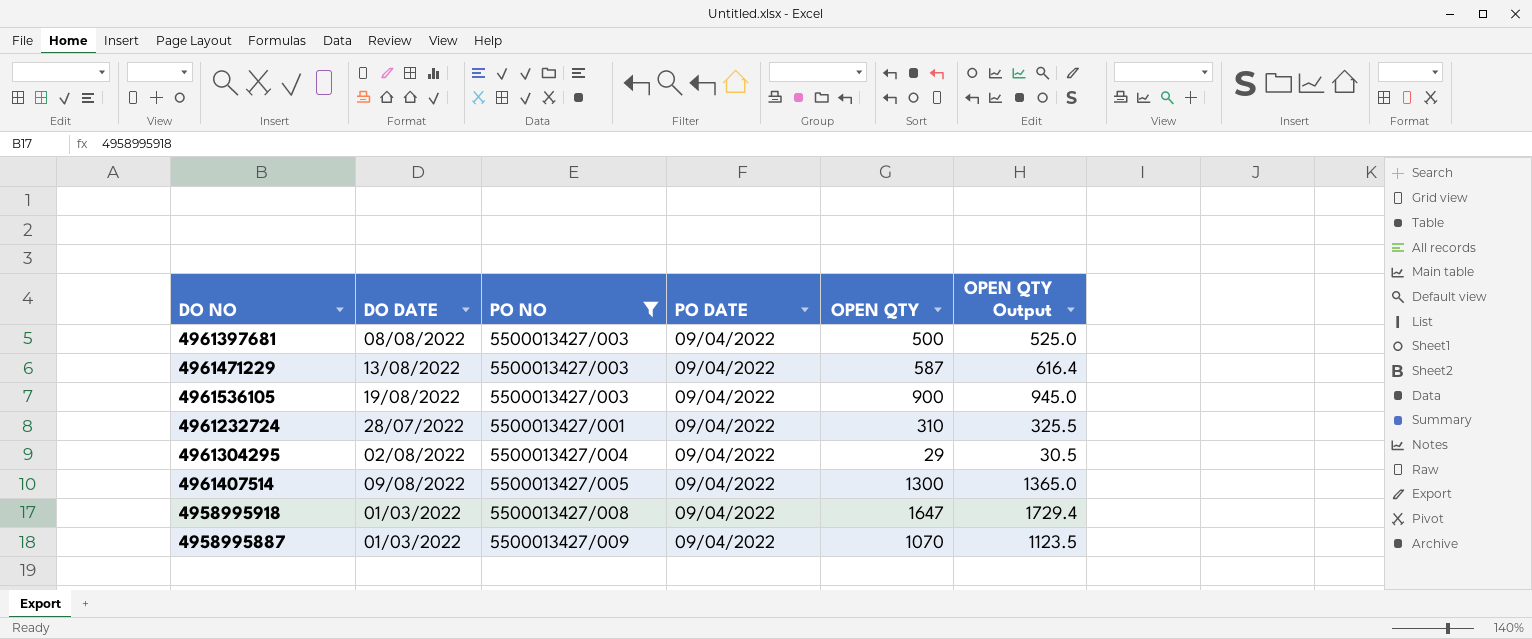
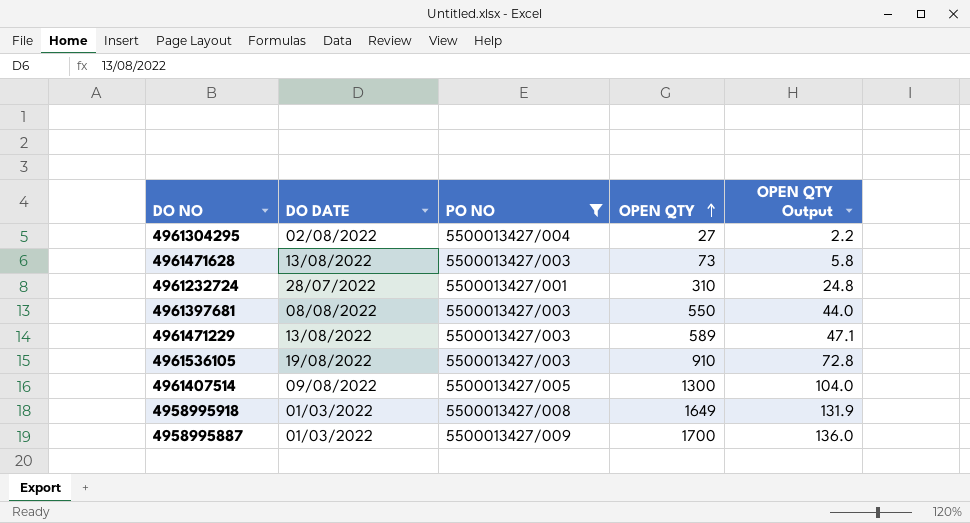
row order: none -> OPEN QTY ascending
column PO DATE | position: 4 -> none
column OPEN QTY Output | formula: [OPEN QTY] * 1.05 -> [OPEN QTY] * 0.08
4961304295 | OPEN QTY: 29 -> 27
row 4961471628: none -> 13/08/2022 | 5500013427/003 | 73 | 5.8
4961397681 | OPEN QTY: 500 -> 550
4961471229 | OPEN QTY: 587 -> 589
4961536105 | OPEN QTY: 900 -> 910
4958995918 | OPEN QTY: 1647 -> 1649
4958995887 | OPEN QTY: 1070 -> 1700

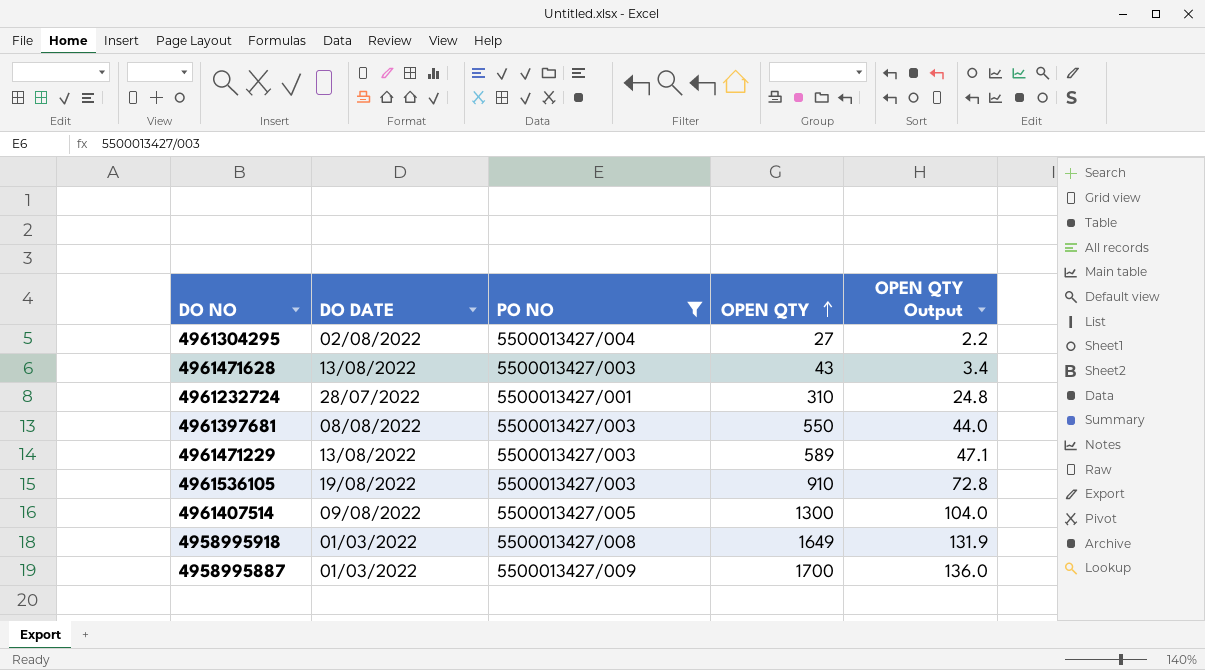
4961471628 | OPEN QTY: 73 -> 43
4961471628 | OPEN QTY Output: 5.8 -> 3.4

